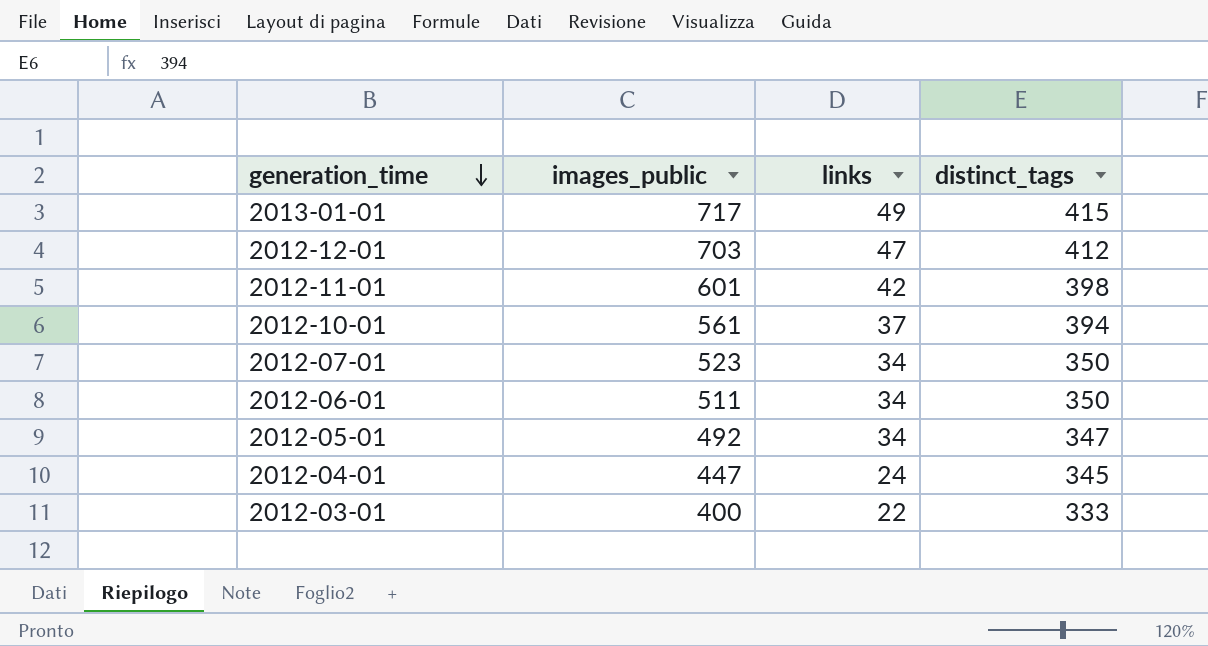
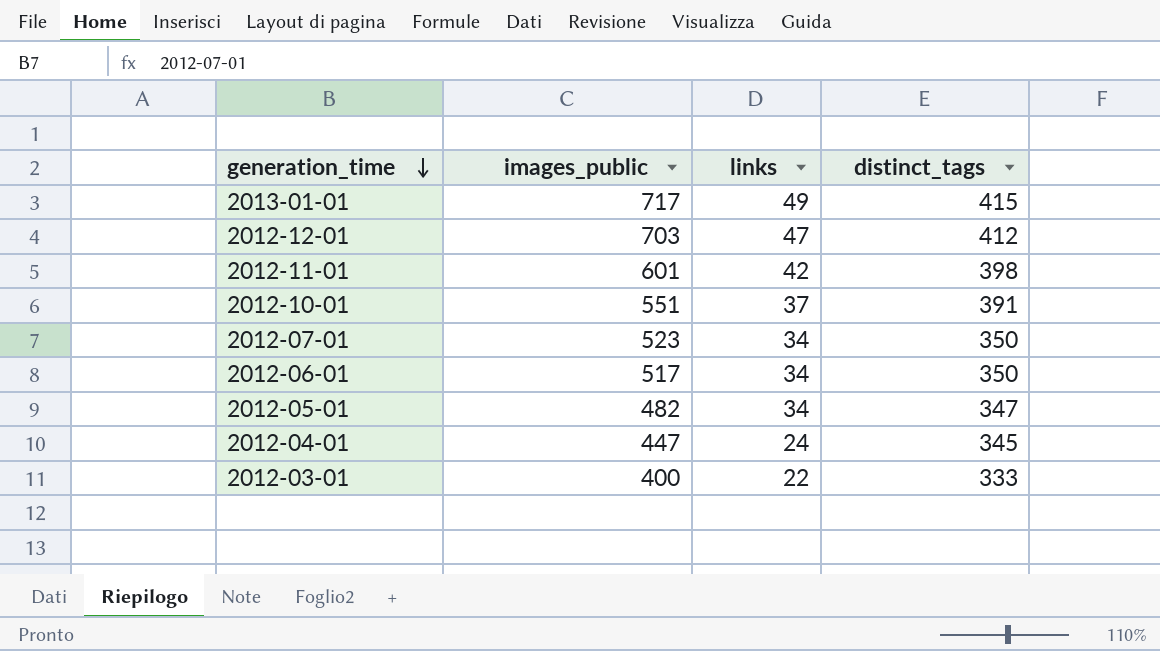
2012-10-01 | images_public: 561 -> 551
2012-10-01 | distinct_tags: 394 -> 391
2012-06-01 | images_public: 511 -> 517
2012-05-01 | images_public: 492 -> 482

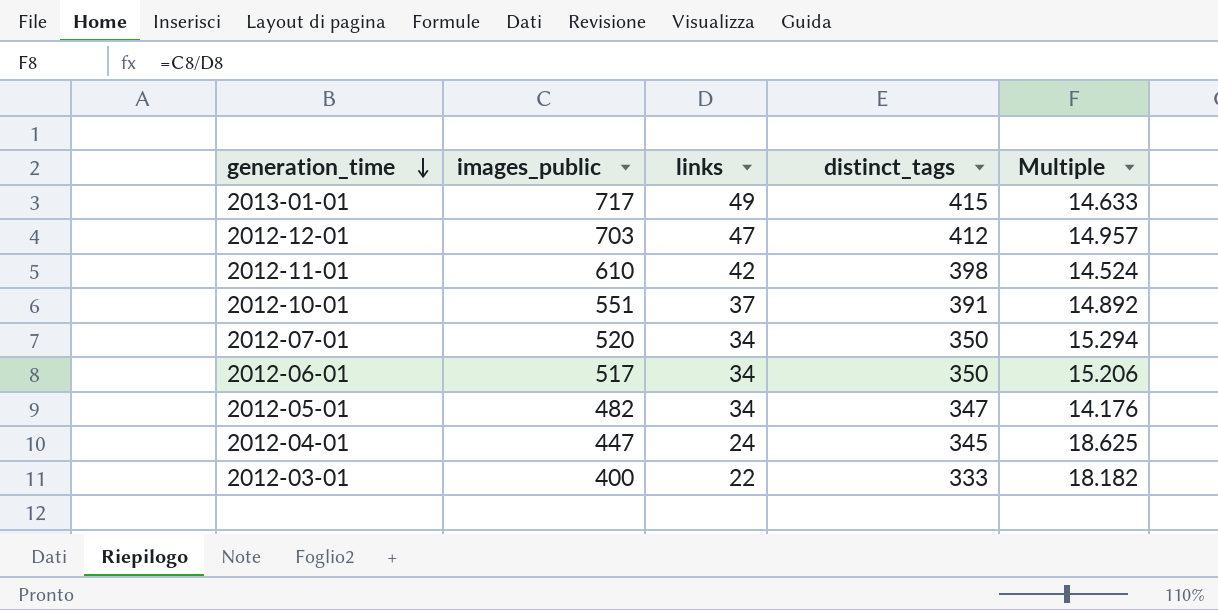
column Multiple | formula: none -> [images_public] / [links]
2012-11-01 | images_public: 601 -> 610
2012-07-01 | images_public: 523 -> 520

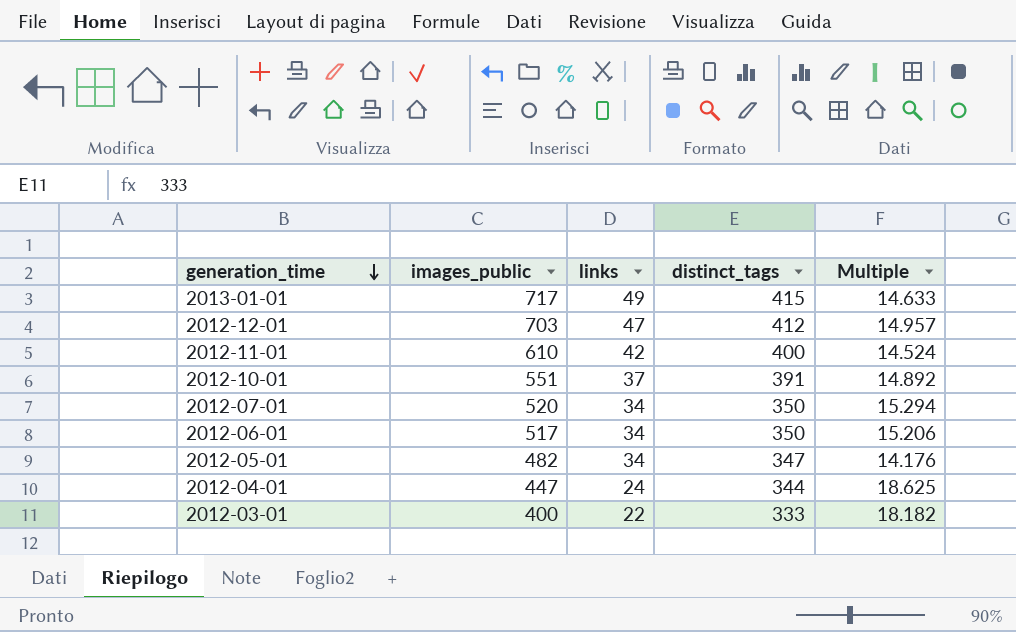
2012-11-01 | distinct_tags: 398 -> 400
2012-04-01 | distinct_tags: 345 -> 344

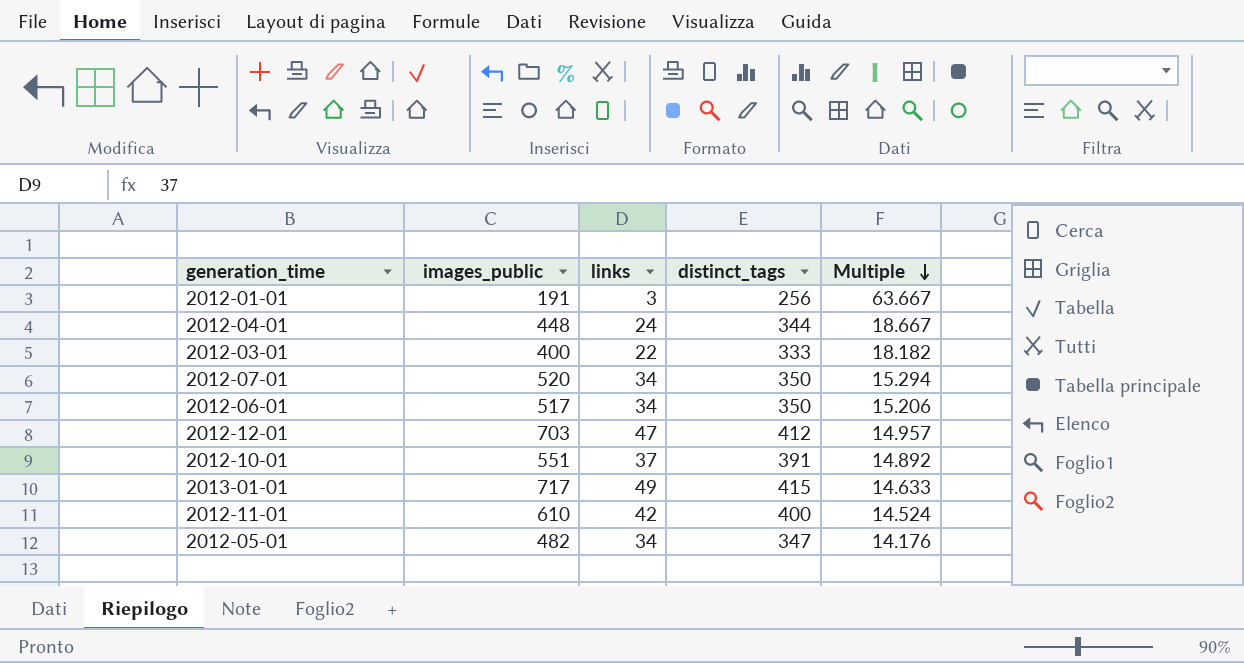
row order: generation_time descending -> Multiple descending
row 2012-01-01: none -> 191 | 3 | 256 | 63.667
2012-04-01 | images_public: 447 -> 448
2012-04-01 | Multiple: 18.625 -> 18.667

